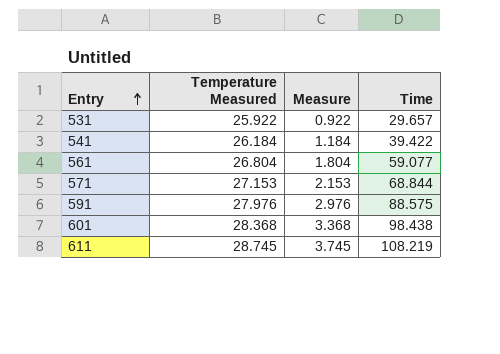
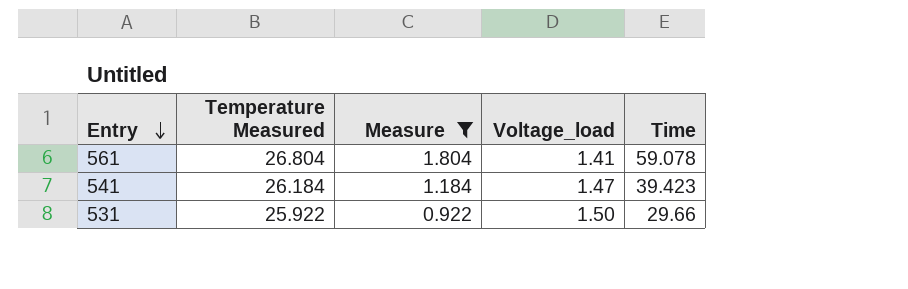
filter: none -> Measure <= 1.804
row order: Entry ascending -> Entry descending
column Voltage_load | position: none -> 4
561 | Time: 59.077 -> 59.078
541 | Time: 39.422 -> 39.423
531 | Time: 29.657 -> 29.66

